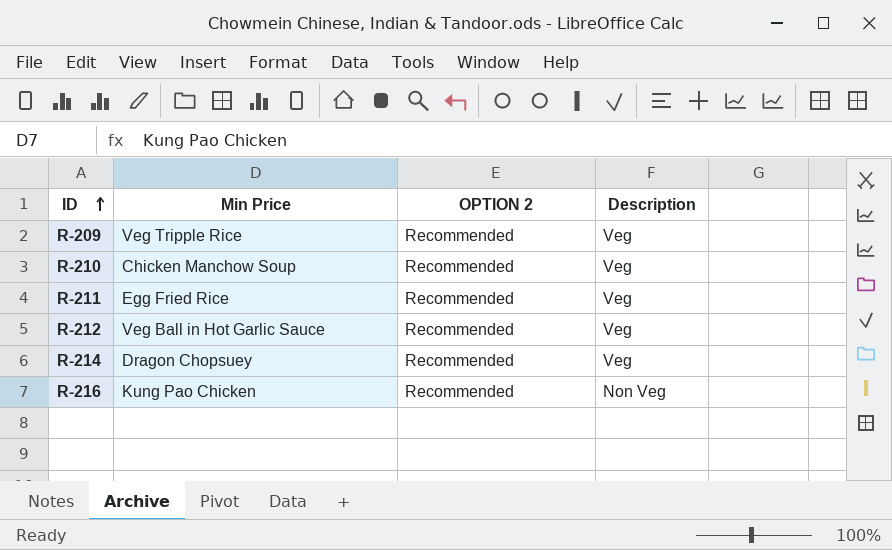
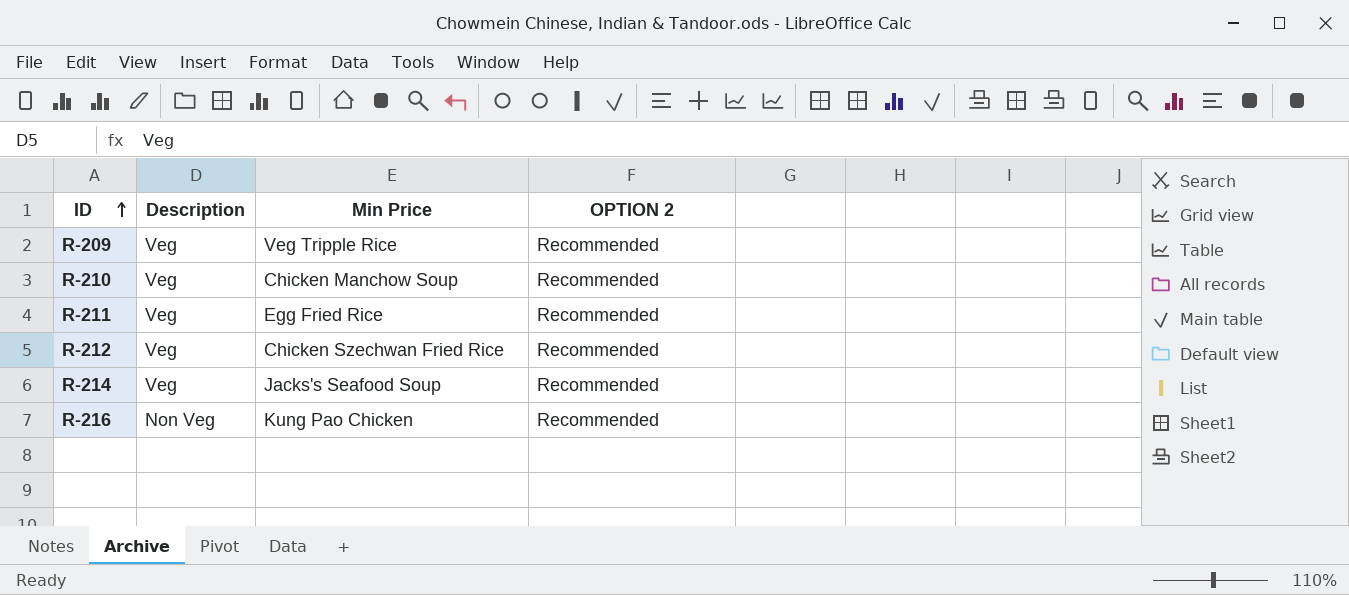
column Description | position: 4 -> 2
R-212 | Min Price: Veg Ball in Hot Garlic Sauce -> Chicken Szechwan Fried Rice
R-214 | Min Price: Dragon Chopsuey -> Jacks's Seafood Soup

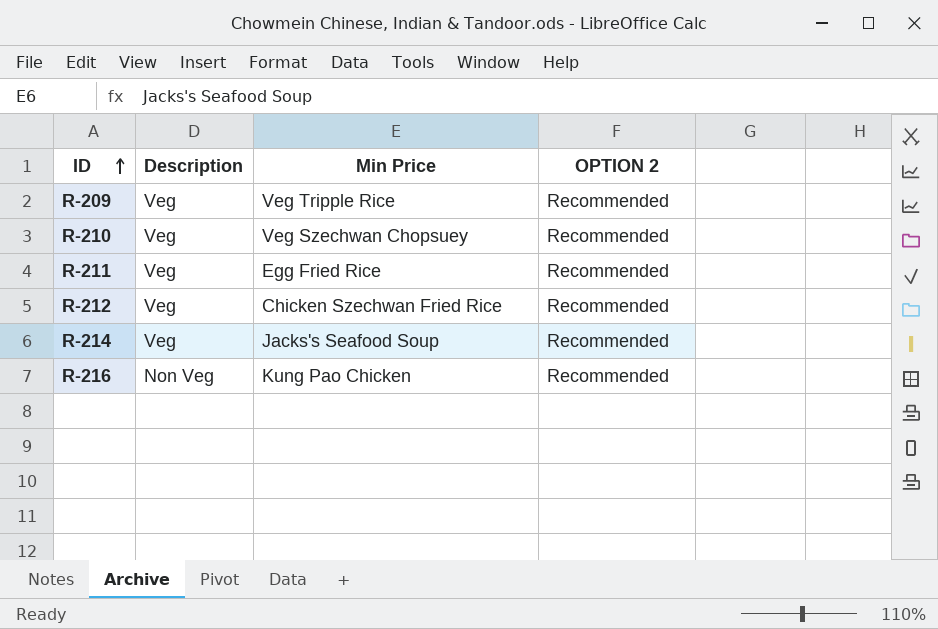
R-210 | Min Price: Chicken Manchow Soup -> Veg Szechwan Chopsuey

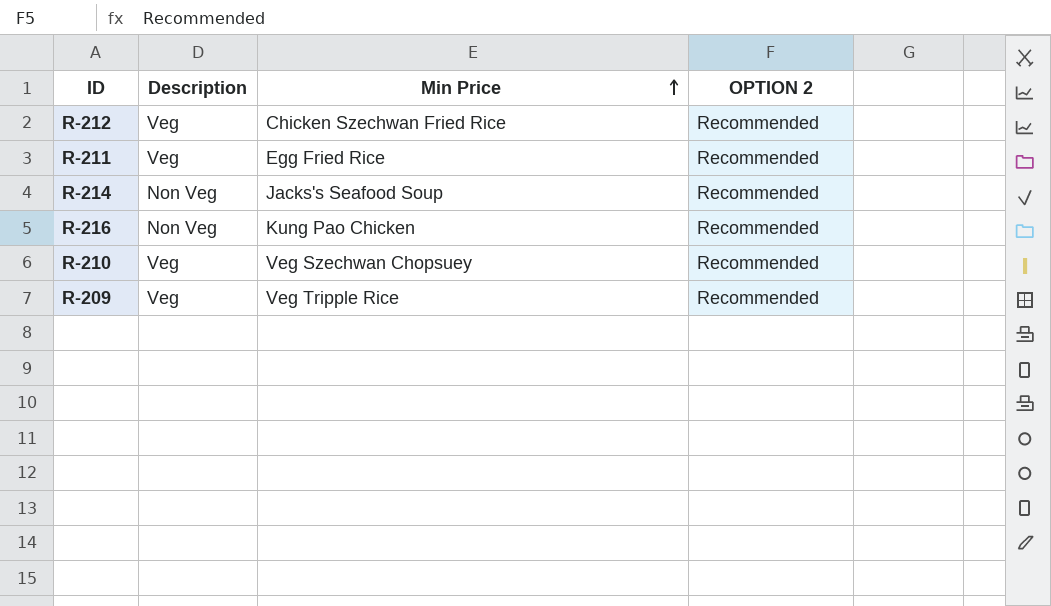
row order: ID ascending -> Min Price ascending
R-214 | Description: Veg -> Non Veg

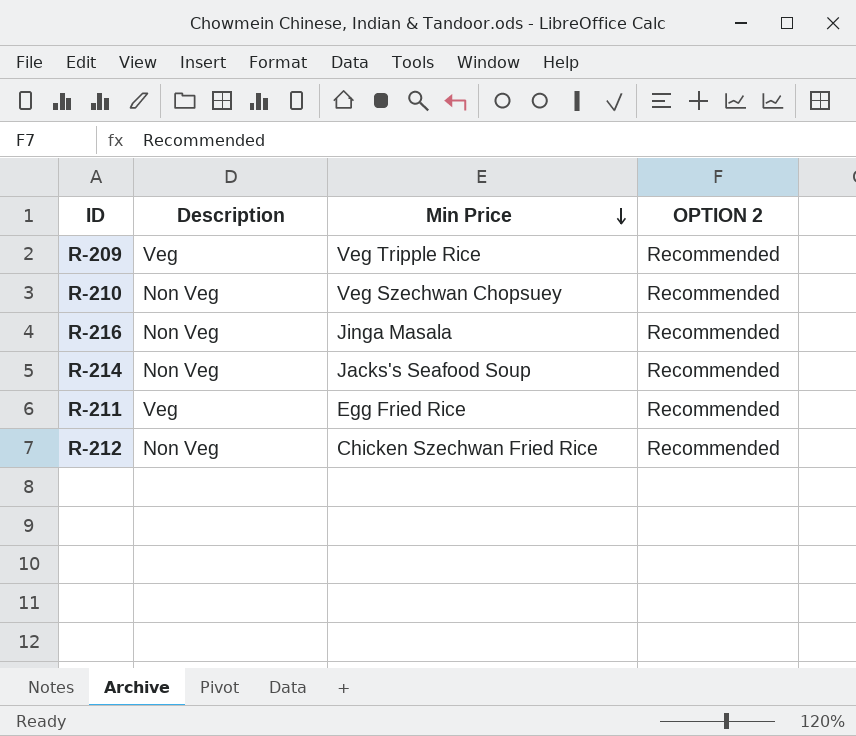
row order: Min Price ascending -> Min Price descending
R-210 | Description: Veg -> Non Veg
R-216 | Min Price: Kung Pao Chicken -> Jinga Masala
R-212 | Description: Veg -> Non Veg

